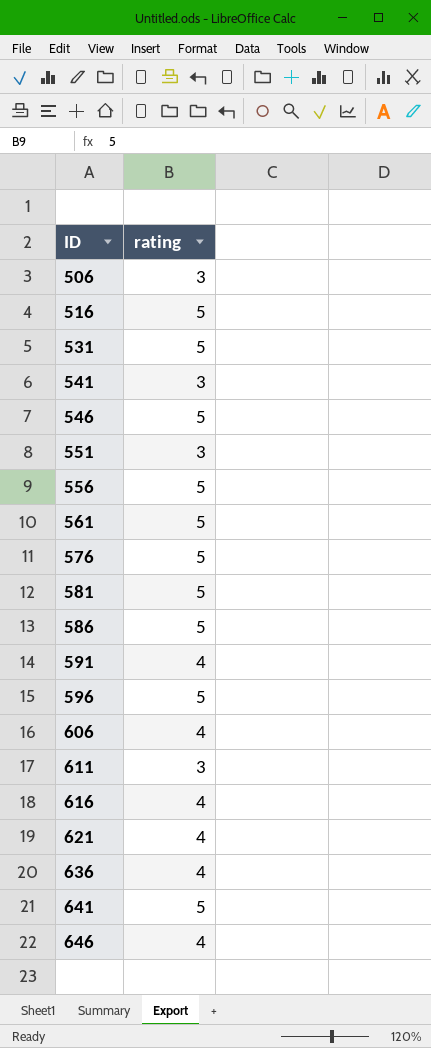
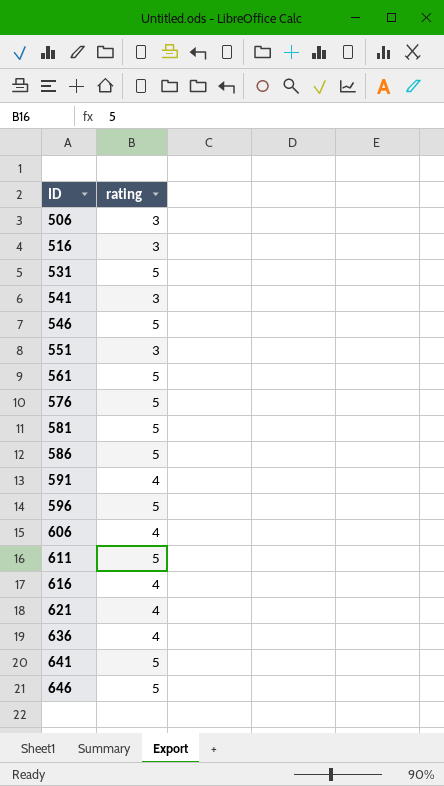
row 556: 5 -> none
516 | rating: 5 -> 3
611 | rating: 3 -> 5
646 | rating: 4 -> 5

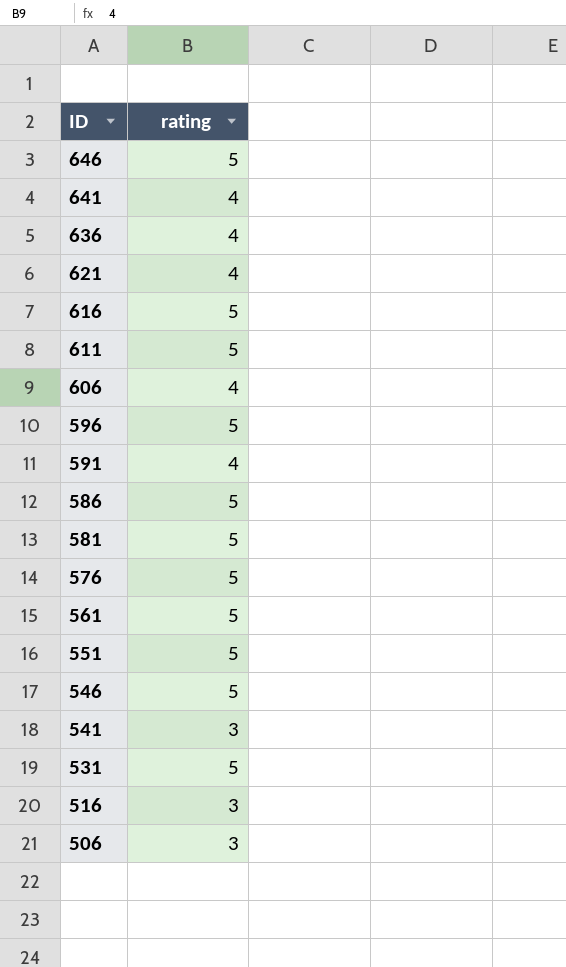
row order: ID ascending -> ID descending
641 | rating: 5 -> 4
616 | rating: 4 -> 5
551 | rating: 3 -> 5

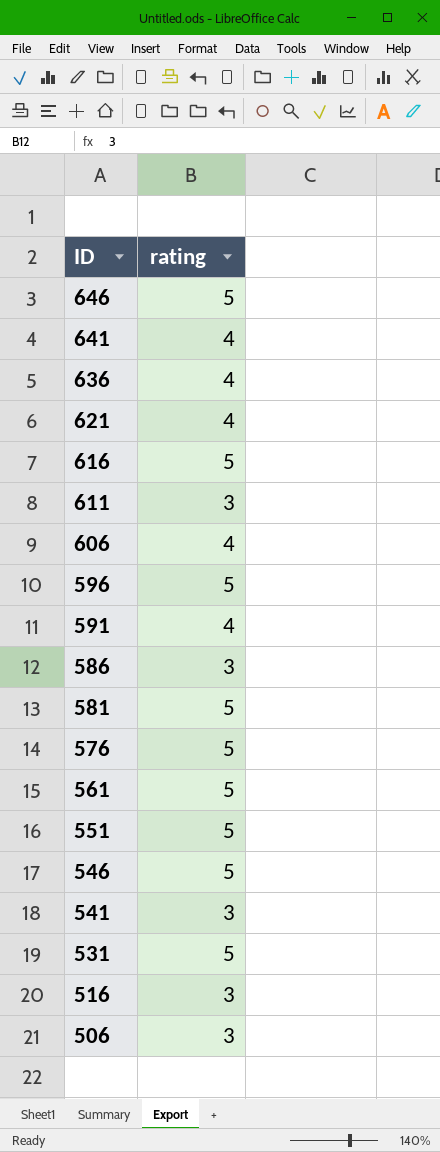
611 | rating: 5 -> 3
586 | rating: 5 -> 3

